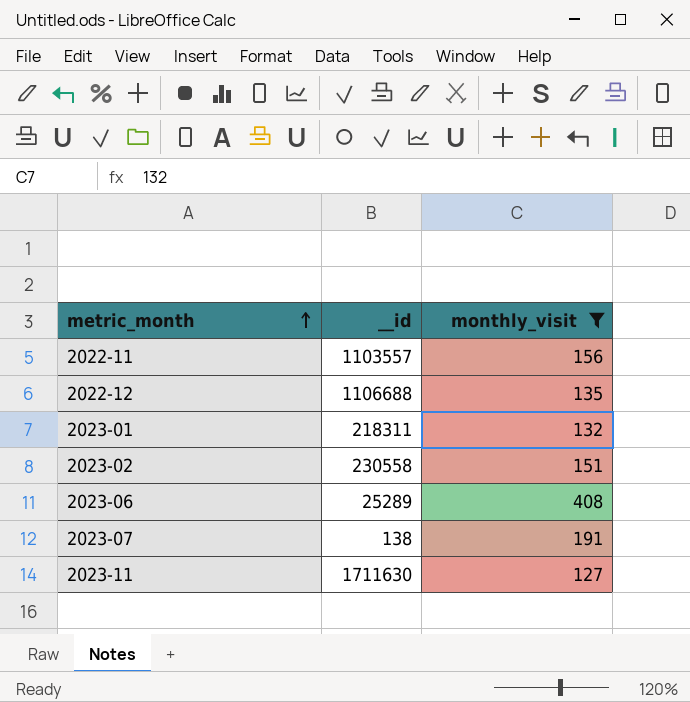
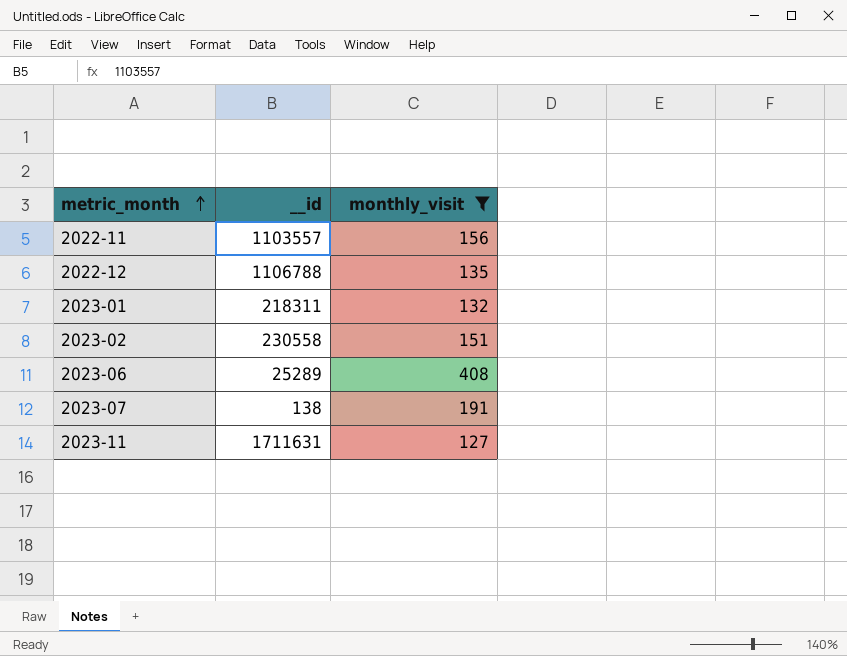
2022-12 | __id: 1106688 -> 1106788
2023-11 | __id: 1711630 -> 1711631

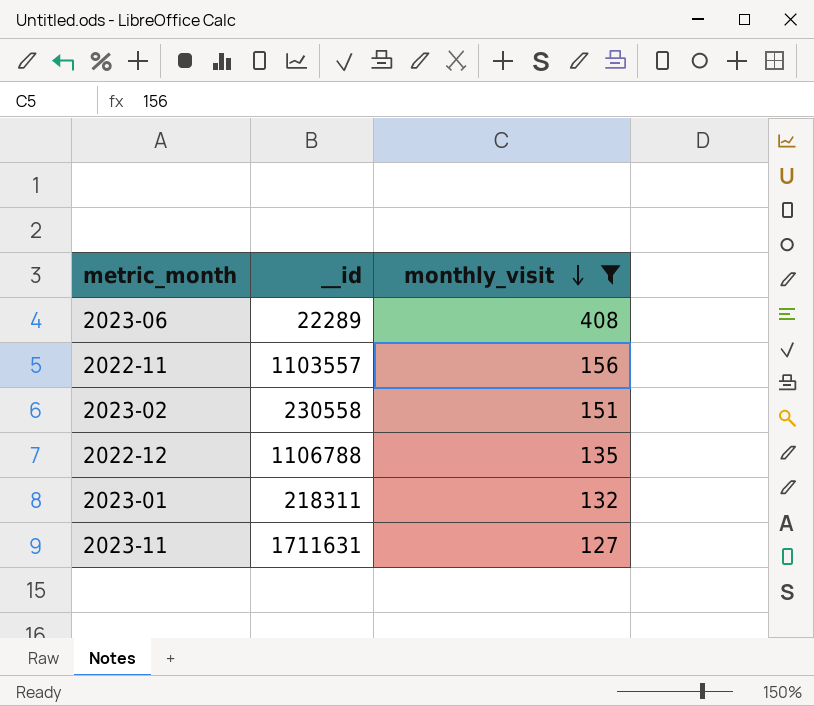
row order: metric_month ascending -> monthly_visit descending
row 2023-07: 138 | 191 -> none
2023-06 | __id: 25289 -> 22289

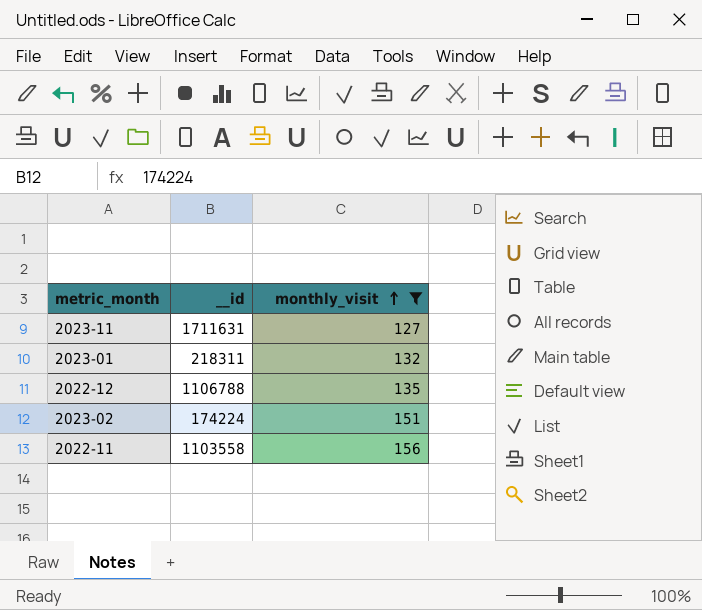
row order: monthly_visit descending -> monthly_visit ascending
row 2023-06: 22289 | 408 -> none
2023-02 | __id: 230558 -> 174224
2022-11 | __id: 1103557 -> 1103558

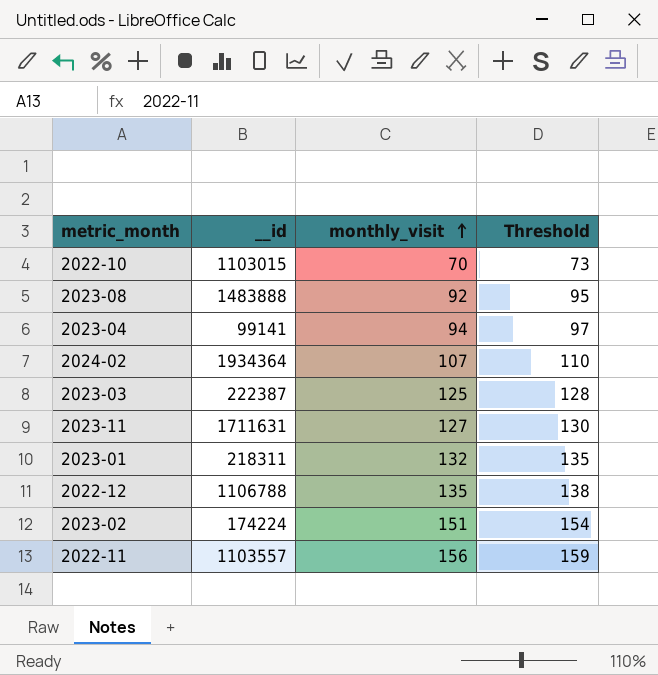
filter: monthly_visit >= 127 -> none
column Threshold | formula: none -> [monthly_visit] + 3
2022-11 | __id: 1103558 -> 1103557

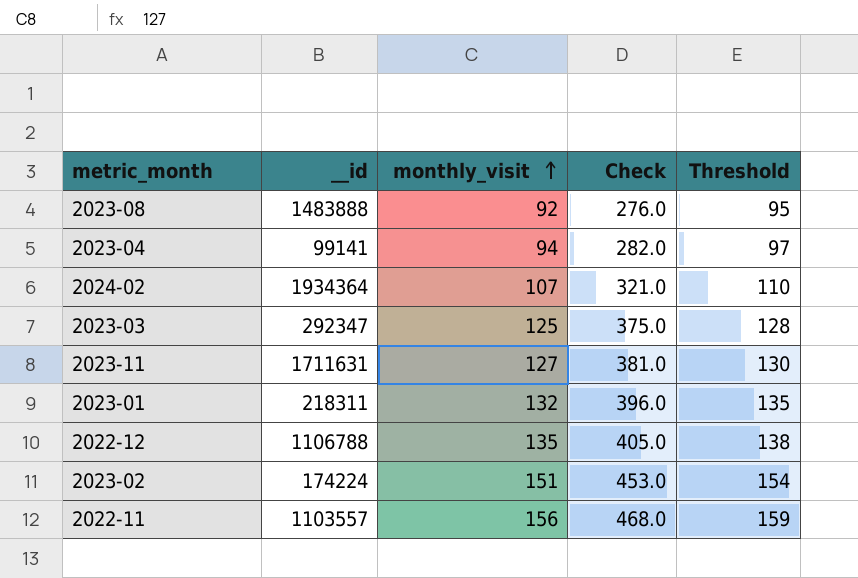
column Check | formula: none -> [monthly_visit] * 3
row 2022-10: 1103015 | 70 | 73 -> none
2023-03 | __id: 222387 -> 292347

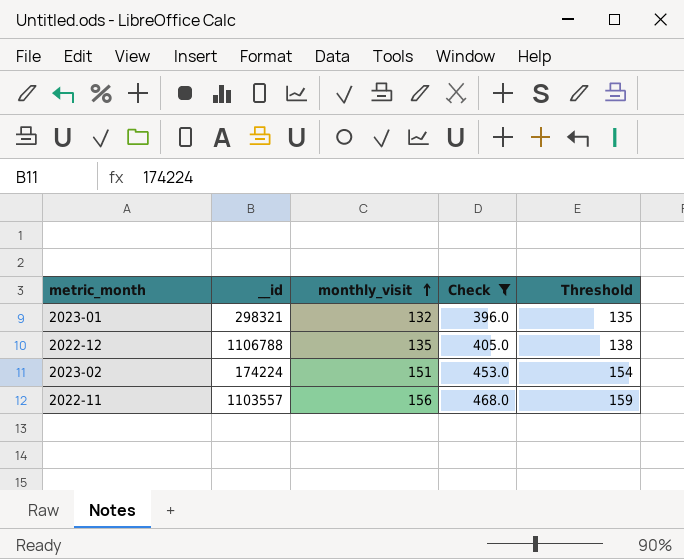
filter: none -> Check >= 396.0
2023-01 | __id: 218311 -> 298321

